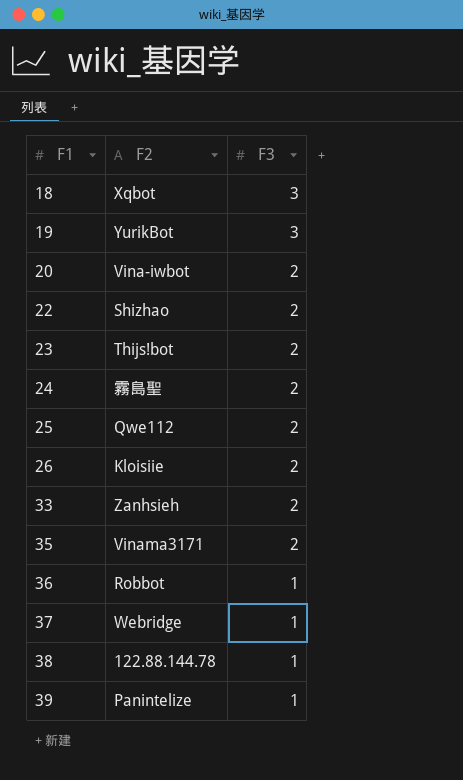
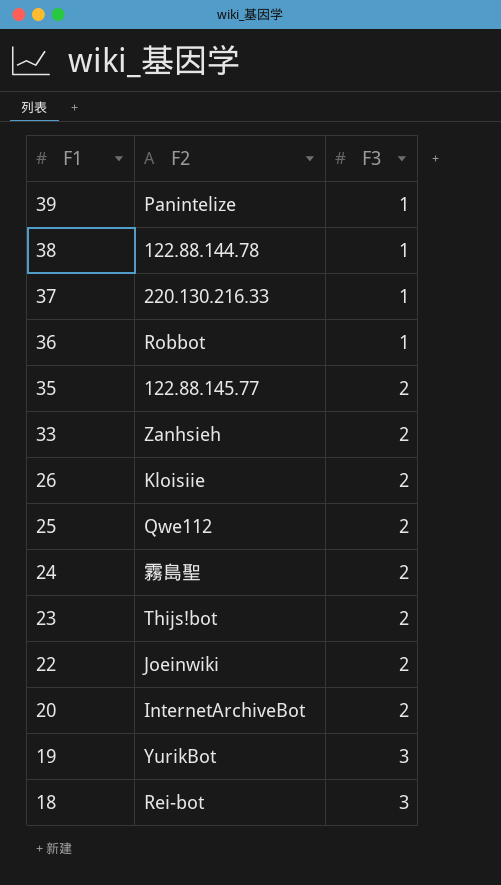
row order: F1 ascending -> F1 descending
37 | F2: Webridge -> 220.130.216.33
35 | F2: Vinama3171 -> 122.88.145.77
22 | F2: Shizhao -> Joeinwiki
20 | F2: Vina-iwbot -> InternetArchiveBot
18 | F2: Xqbot -> Rei-bot

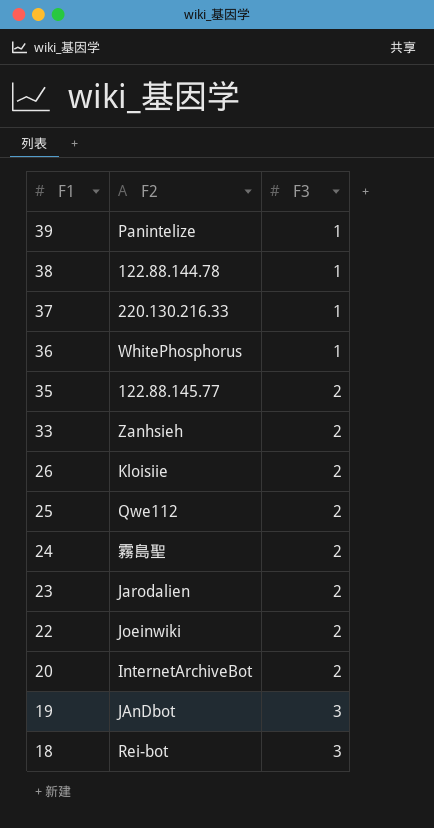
36 | F2: Robbot -> WhitePhosphorus
23 | F2: Thijs!bot -> Jarodalien
19 | F2: YurikBot -> JAnDbot

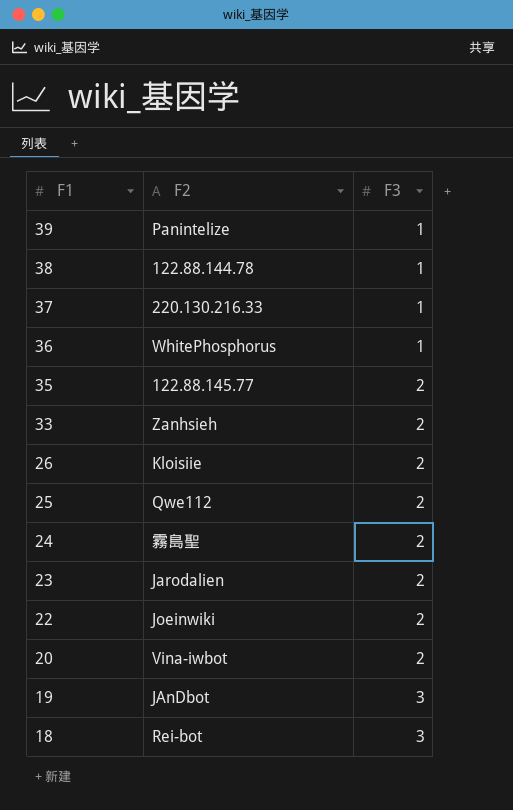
20 | F2: InternetArchiveBot -> Vina-iwbot

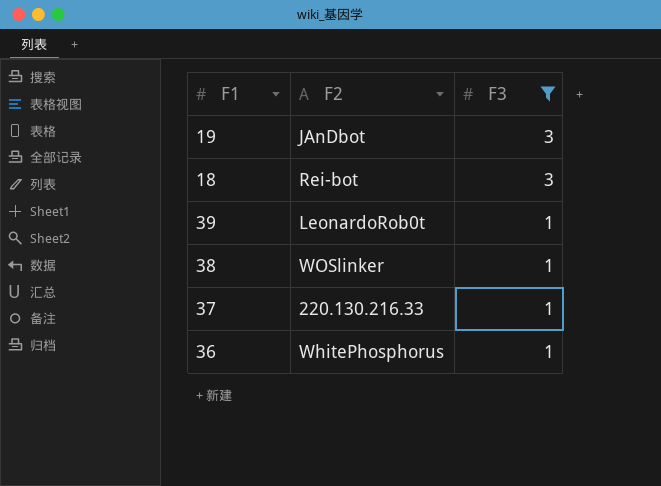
filter: none -> F3 != 2
row order: F1 descending -> F3 descending
39 | F2: Panintelize -> LeonardoRob0t
38 | F2: 122.88.144.78 -> WOSlinker

